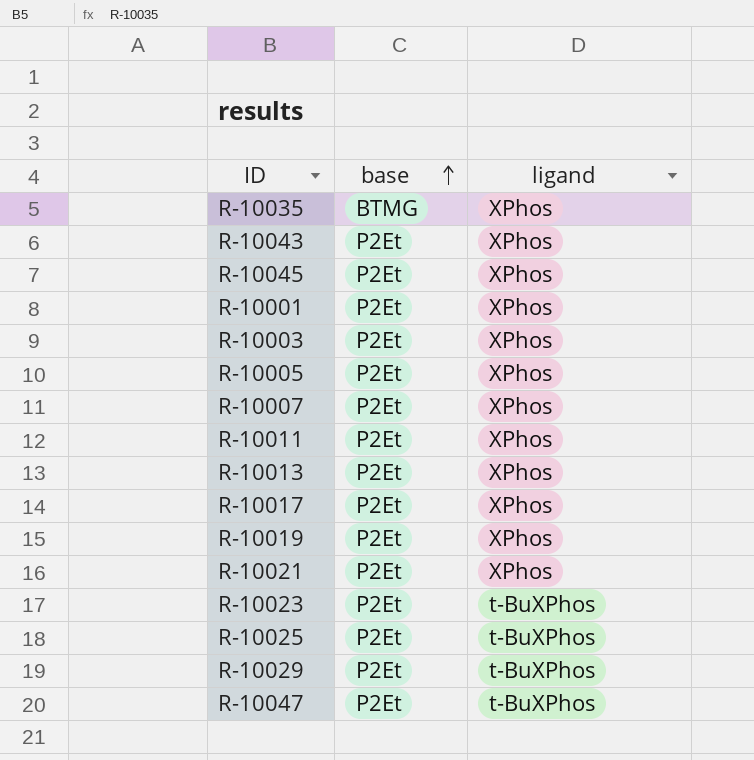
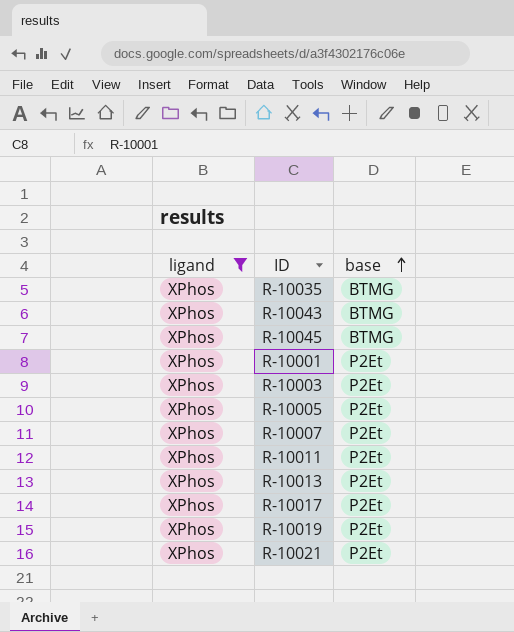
filter: none -> ligand = XPhos
column ligand | position: 3 -> 1
R-10043 | base: P2Et -> BTMG
R-10045 | base: P2Et -> BTMG

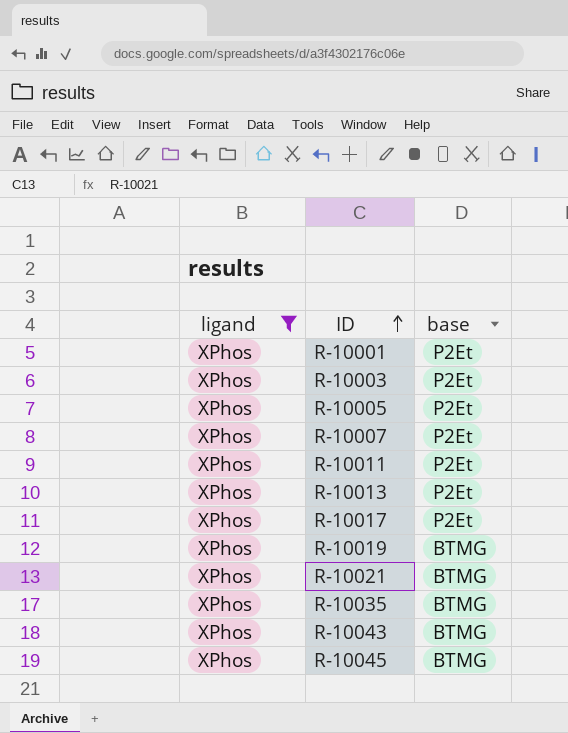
row order: base ascending -> ID ascending
R-10019 | base: P2Et -> BTMG
R-10021 | base: P2Et -> BTMG

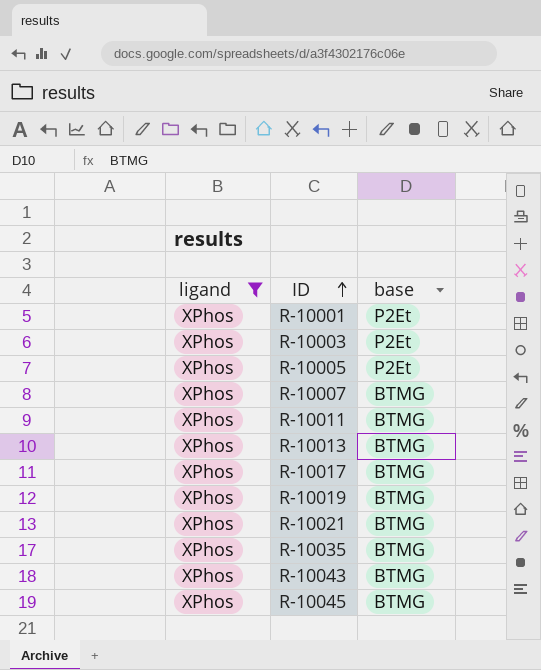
R-10007 | base: P2Et -> BTMG
R-10011 | base: P2Et -> BTMG
R-10013 | base: P2Et -> BTMG
R-10017 | base: P2Et -> BTMG

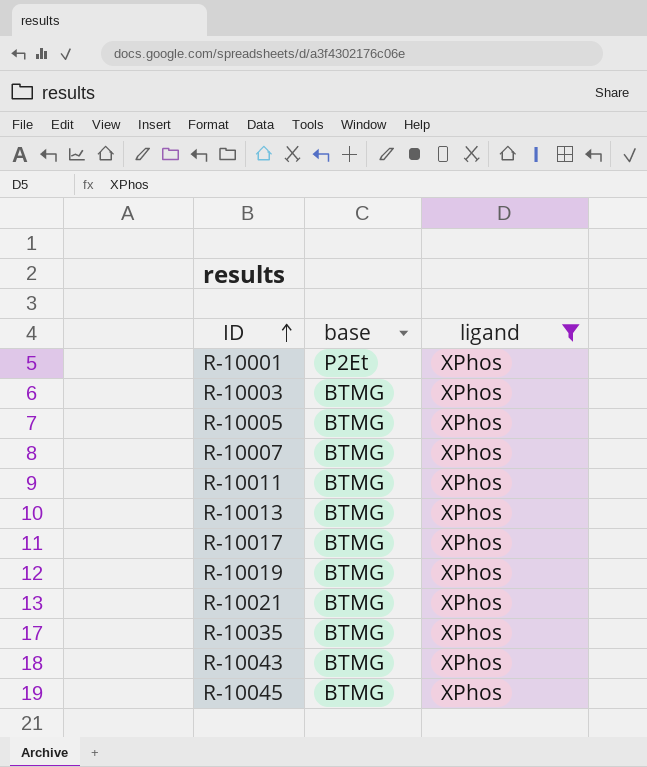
column ligand | position: 1 -> 3
R-10003 | base: P2Et -> BTMG
R-10005 | base: P2Et -> BTMG

